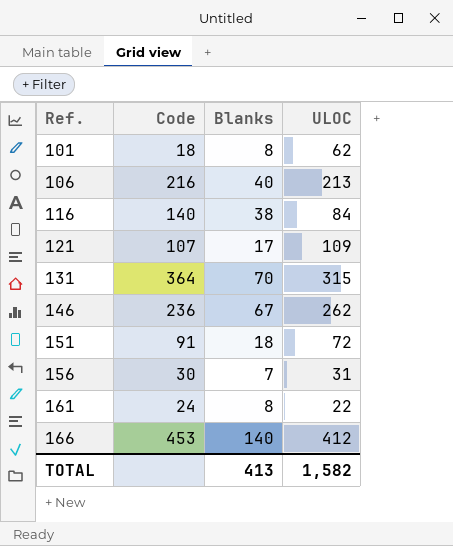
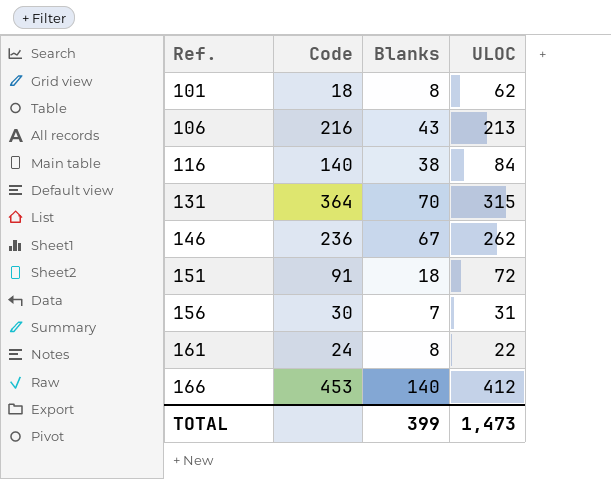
row 121: 107 | 17 | 109 -> none
106 | Blanks: 40 -> 43
TOTAL | Blanks: 413 -> 399
TOTAL | ULOC: 1,582 -> 1,473

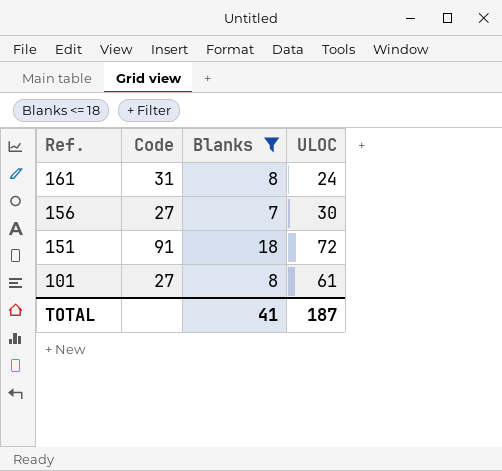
filter: none -> Blanks <= 18
row order: Ref. ascending -> Ref. descending
161 | Code: 24 -> 31
161 | ULOC: 22 -> 24
156 | Code: 30 -> 27
156 | ULOC: 31 -> 30
101 | Code: 18 -> 27
101 | ULOC: 62 -> 61
TOTAL | Blanks: 399 -> 41
TOTAL | ULOC: 1,473 -> 187

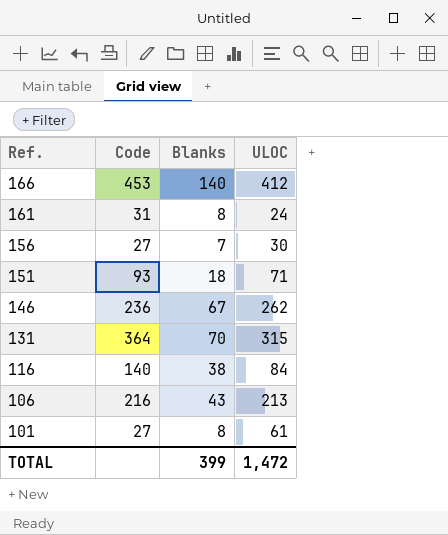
filter: Blanks <= 18 -> none
151 | Code: 91 -> 93
151 | ULOC: 72 -> 71
TOTAL | Blanks: 41 -> 399
TOTAL | ULOC: 187 -> 1,472

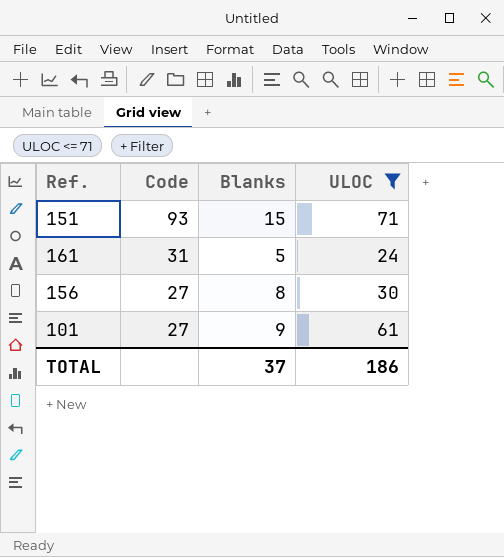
filter: none -> ULOC <= 71
row order: Ref. descending -> Code descending
151 | Blanks: 18 -> 15
161 | Blanks: 8 -> 5
156 | Blanks: 7 -> 8
101 | Blanks: 8 -> 9
TOTAL | Blanks: 399 -> 37
TOTAL | ULOC: 1,472 -> 186

